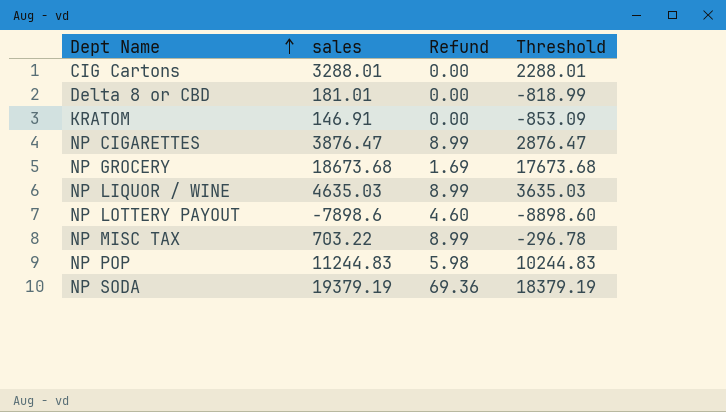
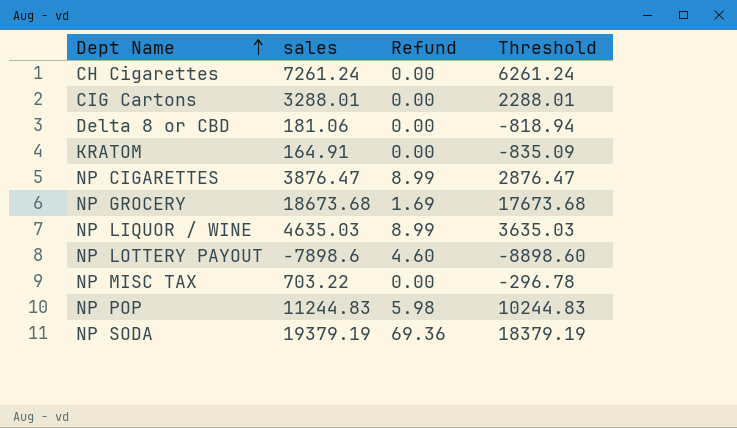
row CH Cigarettes: none -> 7261.24 | 0.00 | 6261.24
Delta 8 or CBD | sales: 181.01 -> 181.06
Delta 8 or CBD | Threshold: -818.99 -> -818.94
KRATOM | sales: 146.91 -> 164.91
KRATOM | Threshold: -853.09 -> -835.09
NP MISC TAX | Refund: 8.99 -> 0.00

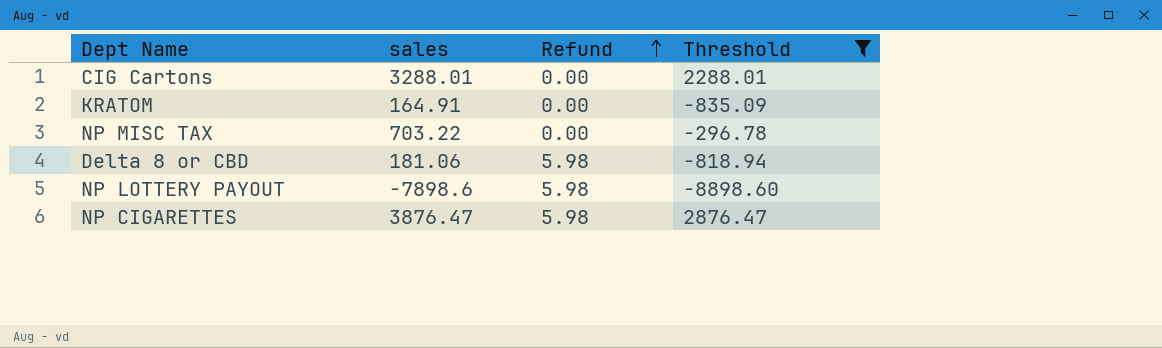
filter: none -> Threshold <= 2876.47
row order: Dept Name ascending -> Refund ascending
Delta 8 or CBD | Refund: 0.00 -> 5.98
NP LOTTERY PAYOUT | Refund: 4.60 -> 5.98
NP CIGARETTES | Refund: 8.99 -> 5.98

